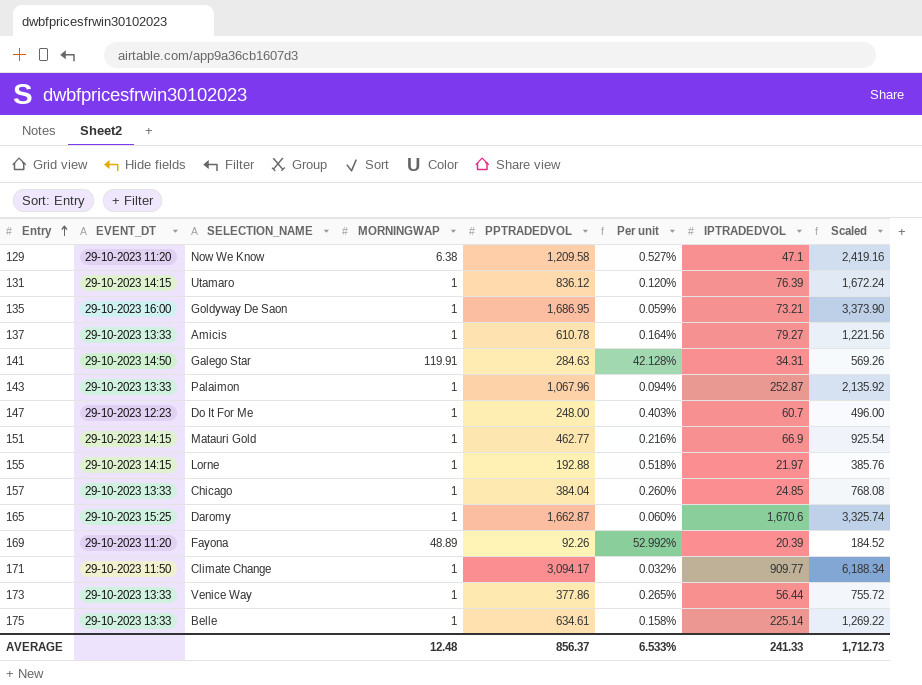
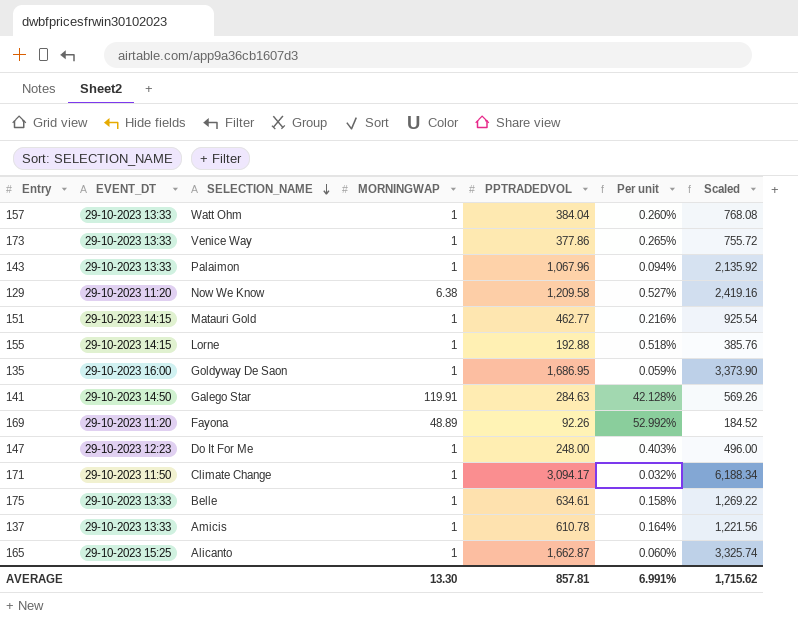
row order: Entry ascending -> SELECTION_NAME descending
column IPTRADEDVOL | position: 7 -> none
row 131: 29-10-2023 14:15 | Utamaro | 1 | 836.12 | 0.120% | 76.39 | 1,672.24 -> none
157 | SELECTION_NAME: Chicago -> Watt Ohm
165 | SELECTION_NAME: Daromy -> Alicanto
AVERAGE | MORNINGWAP: 12.48 -> 13.30
AVERAGE | PPTRADEDVOL: 856.37 -> 857.81
AVERAGE | Per unit: 6.533% -> 6.991%
AVERAGE | Scaled: 1,712.73 -> 1,715.62

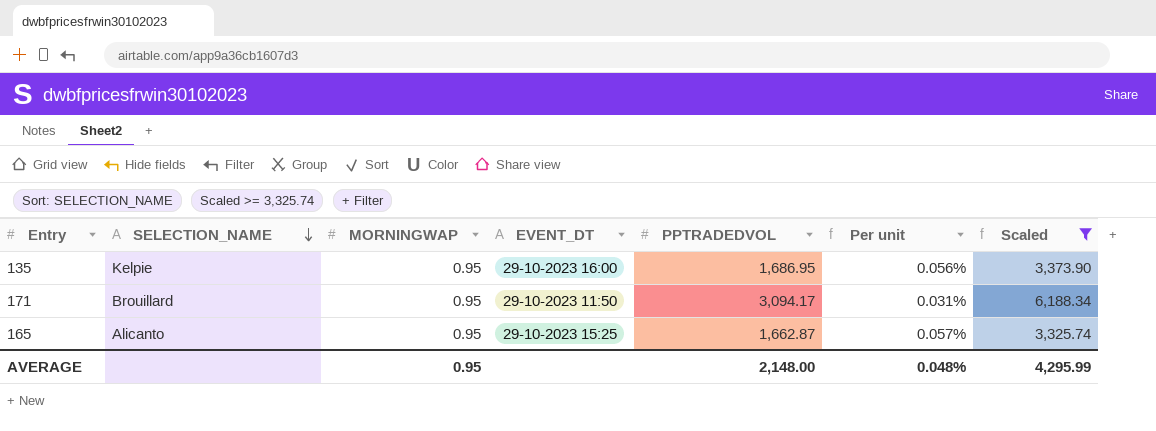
filter: none -> Scaled >= 3,325.74
column EVENT_DT | position: 2 -> 4
135 | SELECTION_NAME: Goldyway De Saon -> Kelpie
135 | MORNINGWAP: 1 -> 0.95
135 | Per unit: 0.059% -> 0.056%
171 | SELECTION_NAME: Climate Change -> Brouillard
171 | MORNINGWAP: 1 -> 0.95
171 | Per unit: 0.032% -> 0.031%
165 | MORNINGWAP: 1 -> 0.95
165 | Per unit: 0.060% -> 0.057%
AVERAGE | MORNINGWAP: 13.30 -> 0.95
AVERAGE | PPTRADEDVOL: 857.81 -> 2,148.00
AVERAGE | Per unit: 6.991% -> 0.048%
AVERAGE | Scaled: 1,715.62 -> 4,295.99

